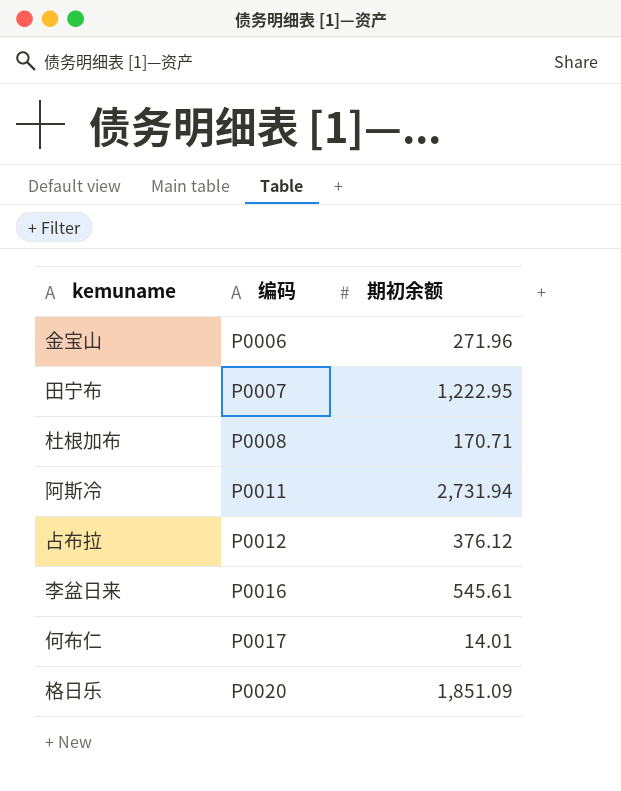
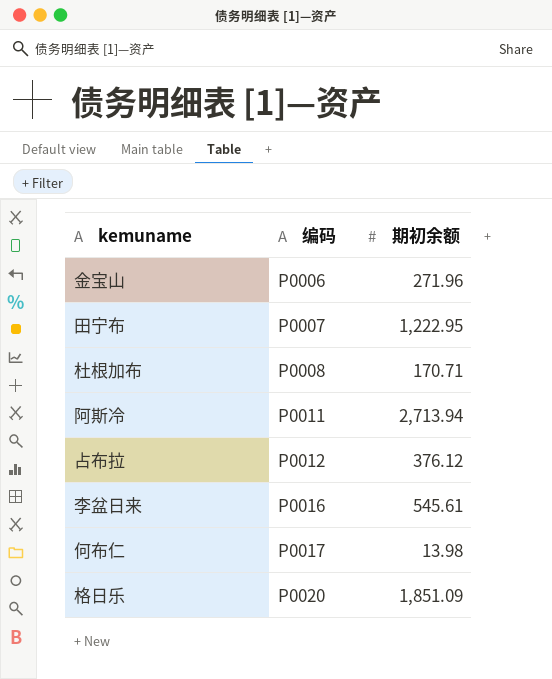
阿斯冷 | 期初余额: 2,731.94 -> 2,713.94
何布仁 | 期初余额: 14.01 -> 13.98

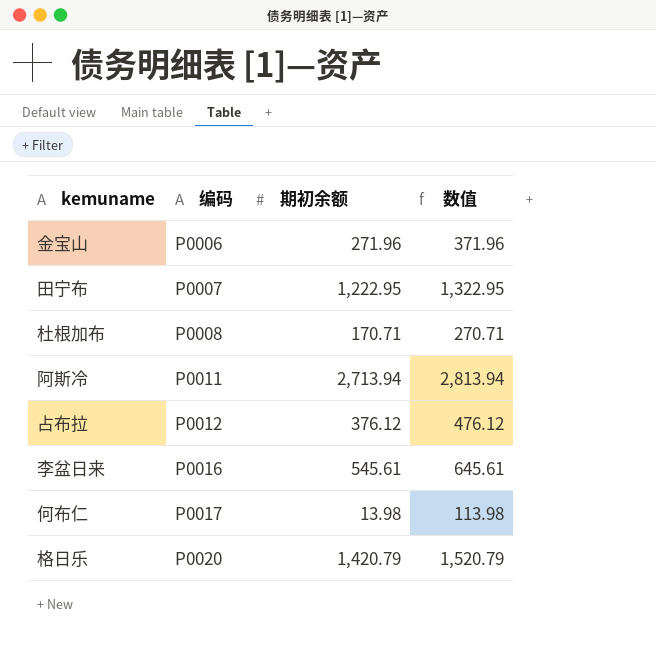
column 数值 | formula: none -> [期初余额] + 100
格日乐 | 期初余额: 1,851.09 -> 1,420.79

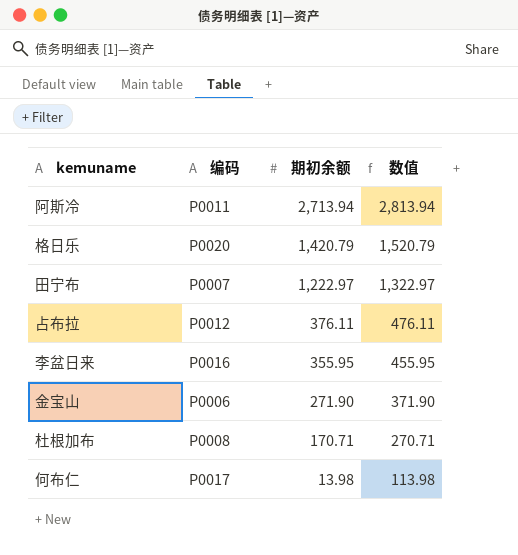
row order: 编码 ascending -> 期初余额 descending
田宁布 | 期初余额: 1,222.95 -> 1,222.97
田宁布 | 数值: 1,322.95 -> 1,322.97
占布拉 | 期初余额: 376.12 -> 376.11
占布拉 | 数值: 476.12 -> 476.11
李盆日来 | 期初余额: 545.61 -> 355.95
李盆日来 | 数值: 645.61 -> 455.95
金宝山 | 期初余额: 271.96 -> 271.90
金宝山 | 数值: 371.96 -> 371.90

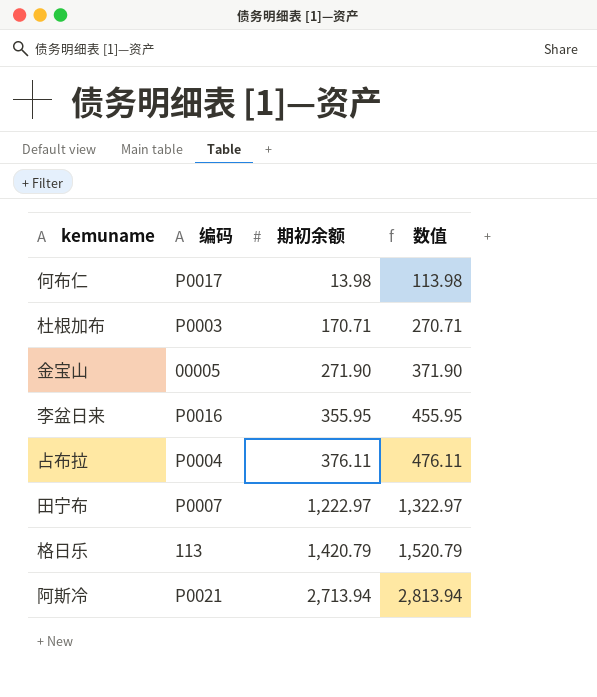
row order: 期初余额 descending -> 期初余额 ascending
杜根加布 | 编码: P0008 -> P0003
金宝山 | 编码: P0006 -> 00005
占布拉 | 编码: P0012 -> P0004
格日乐 | 编码: P0020 -> 113
阿斯冷 | 编码: P0011 -> P0021

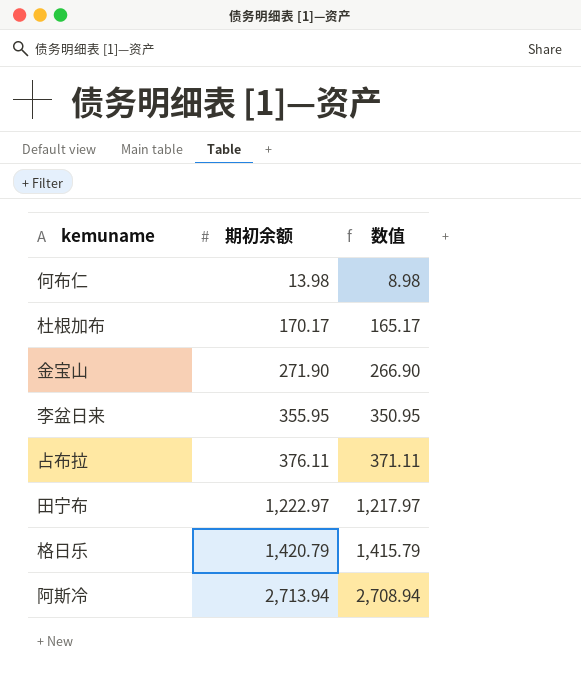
column 编码 | position: 2 -> none
column 数值 | formula: [期初余额] + 100 -> [期初余额] - 5
杜根加布 | 期初余额: 170.71 -> 170.17

